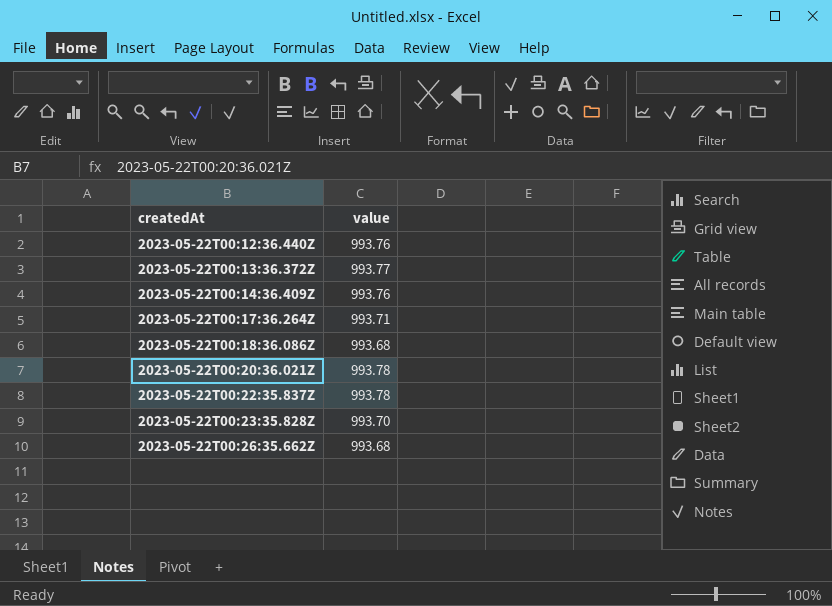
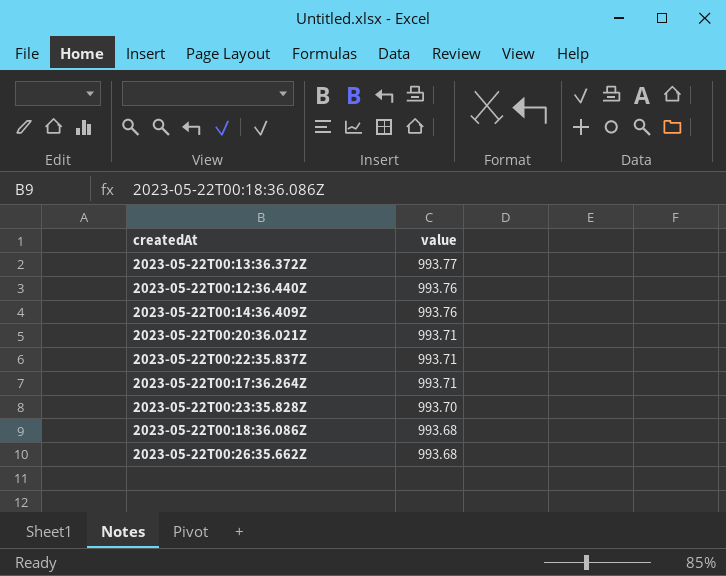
row order: createdAt ascending -> value descending
2023-05-22T00:20:36.021Z | value: 993.78 -> 993.71
2023-05-22T00:22:35.837Z | value: 993.78 -> 993.71

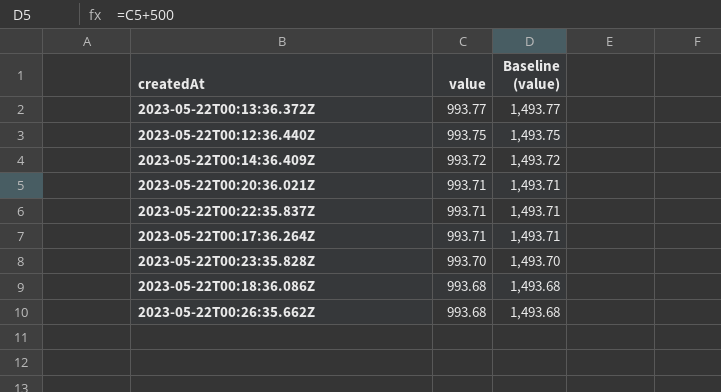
column Baseline (value) | formula: none -> [value] + 500
2023-05-22T00:12:36.440Z | value: 993.76 -> 993.75
2023-05-22T00:14:36.409Z | value: 993.76 -> 993.72

